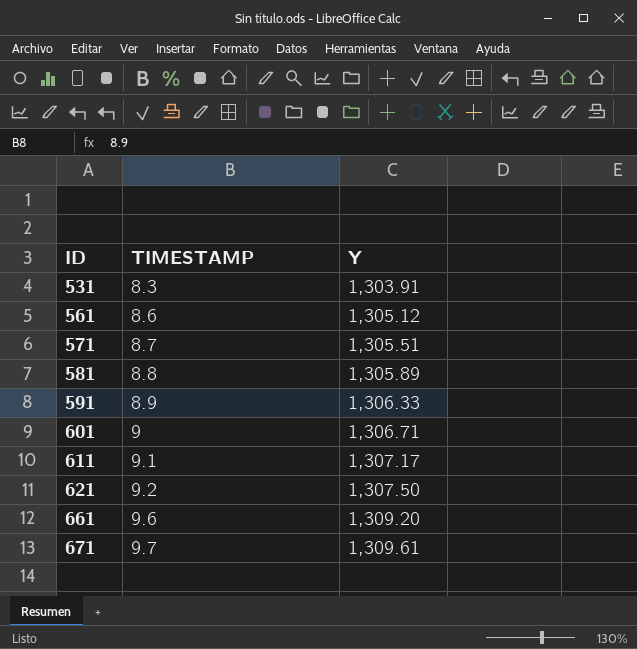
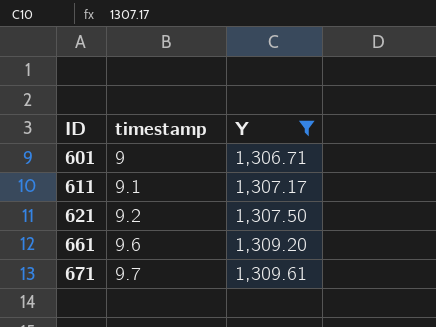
filter: none -> Y >= 1,306.71
column name: TIMESTAMP -> timestamp

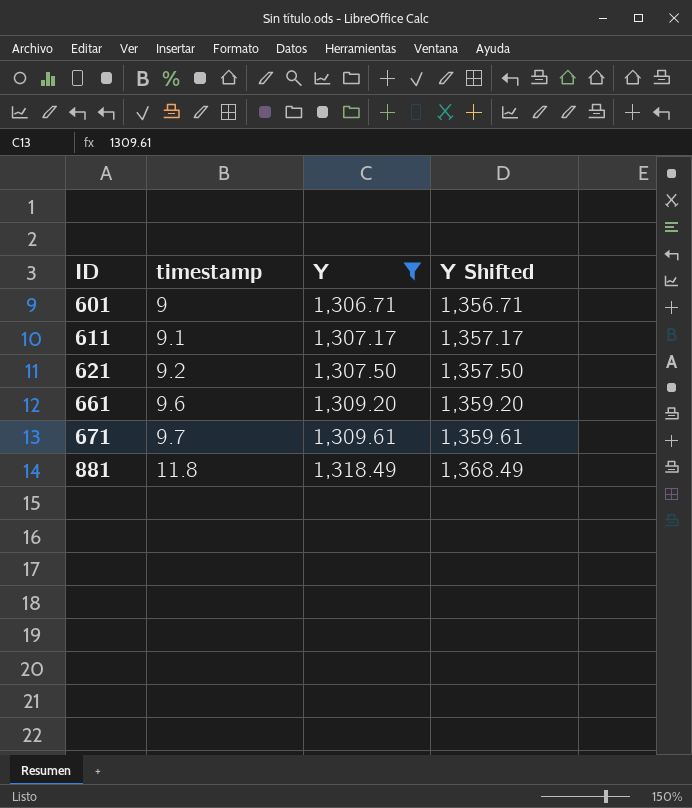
column Y Shifted | formula: none -> [Y] + 50
row 881: none -> 11.8 | 1,318.49 | 1,368.49

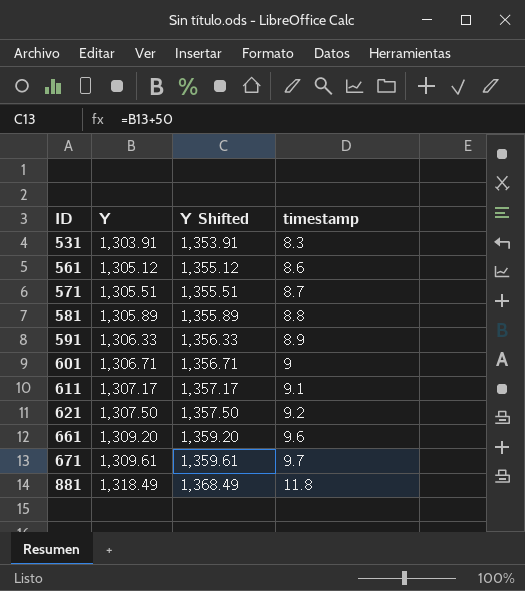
filter: Y >= 1,306.71 -> none
column timestamp | position: 2 -> 4

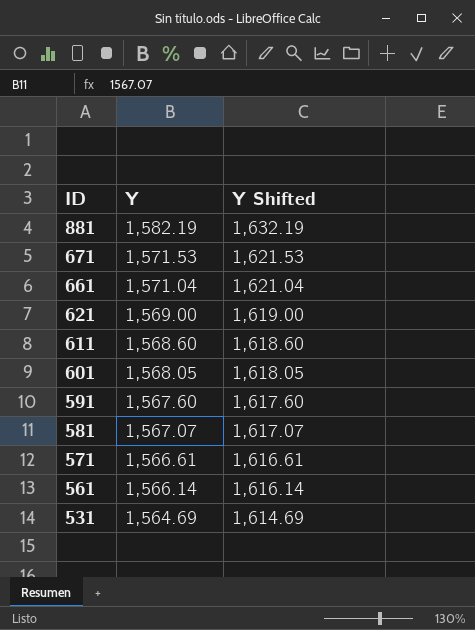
row order: ID ascending -> ID descending
column timestamp | position: 4 -> none
881 | Y: 1,318.49 -> 1,582.19
881 | Y Shifted: 1,368.49 -> 1,632.19
671 | Y: 1,309.61 -> 1,571.53
671 | Y Shifted: 1,359.61 -> 1,621.53
661 | Y: 1,309.20 -> 1,571.04
661 | Y Shifted: 1,359.20 -> 1,621.04
621 | Y: 1,307.50 -> 1,569.00
621 | Y Shifted: 1,357.50 -> 1,619.00
611 | Y: 1,307.17 -> 1,568.60
611 | Y Shifted: 1,357.17 -> 1,618.60
601 | Y: 1,306.71 -> 1,568.05
601 | Y Shifted: 1,356.71 -> 1,618.05
591 | Y: 1,306.33 -> 1,567.60
591 | Y Shifted: 1,356.33 -> 1,617.60
581 | Y: 1,305.89 -> 1,567.07
581 | Y Shifted: 1,355.89 -> 1,617.07
571 | Y: 1,305.51 -> 1,566.61
571 | Y Shifted: 1,355.51 -> 1,616.61
561 | Y: 1,305.12 -> 1,566.14
561 | Y Shifted: 1,355.12 -> 1,616.14
531 | Y: 1,303.91 -> 1,564.69
531 | Y Shifted: 1,353.91 -> 1,614.69

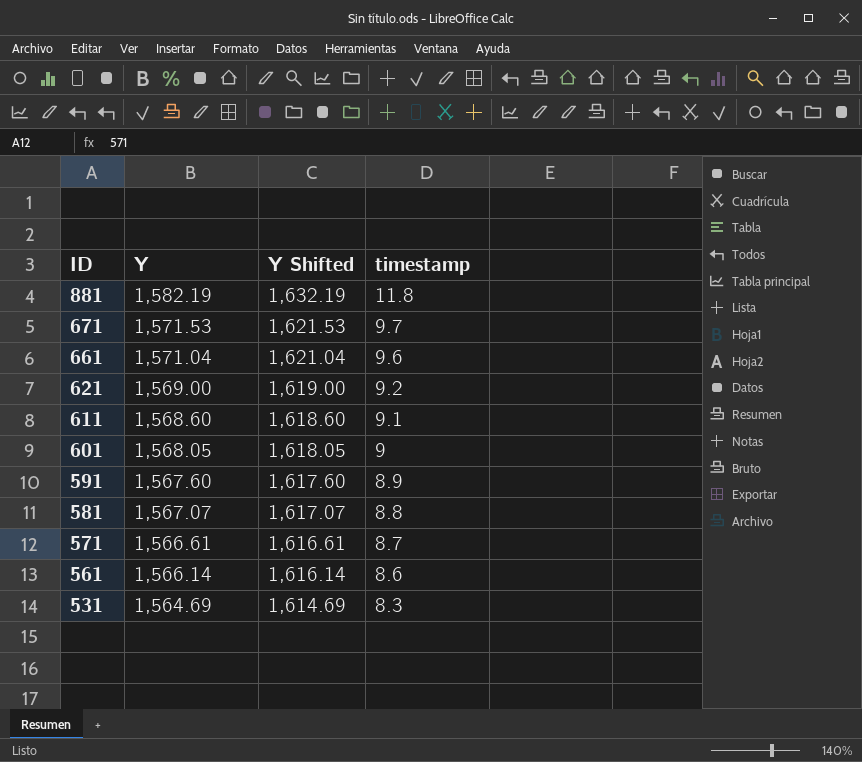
column timestamp | position: none -> 4

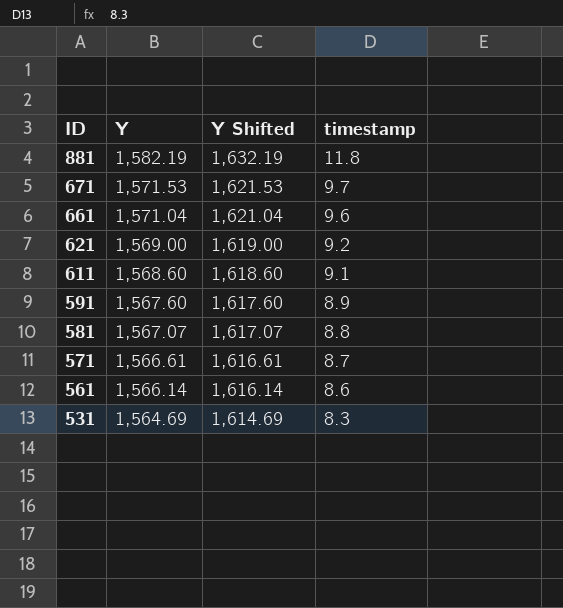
row 601: 1,568.05 | 1,618.05 | 9 -> none

